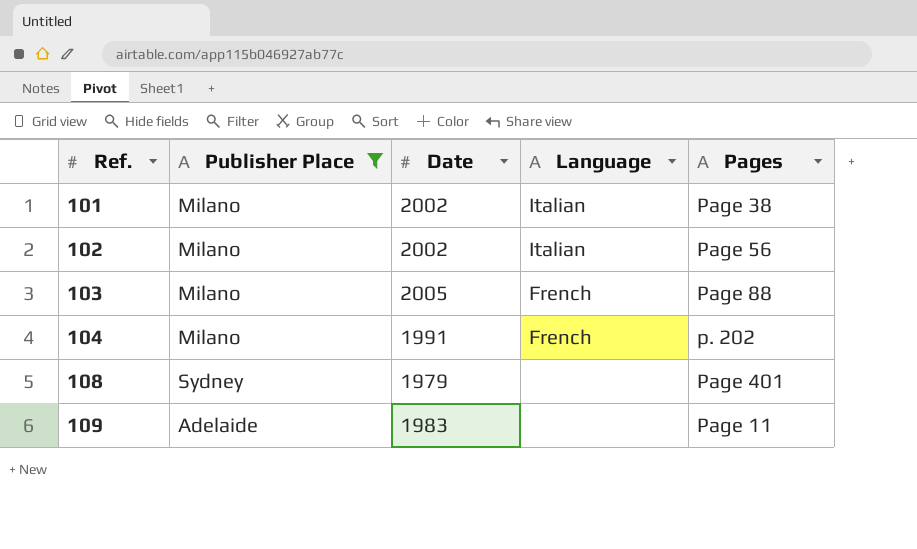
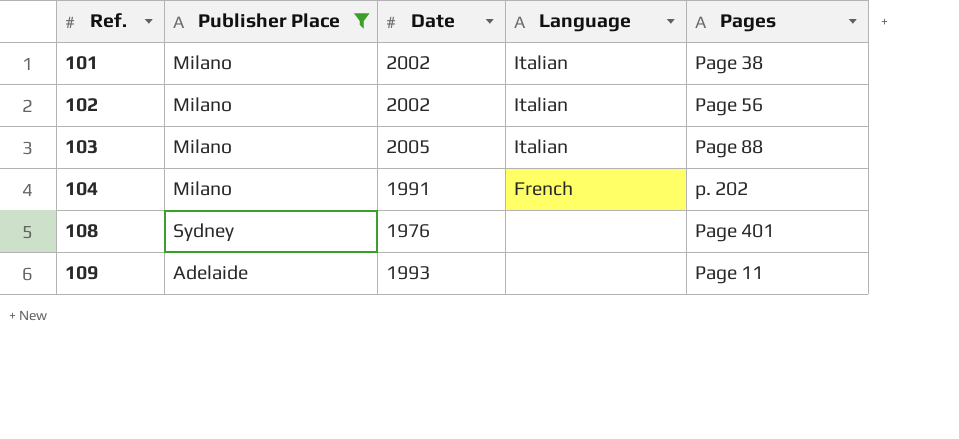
103 | Language: French -> Italian
108 | Date: 1979 -> 1976
109 | Date: 1983 -> 1993

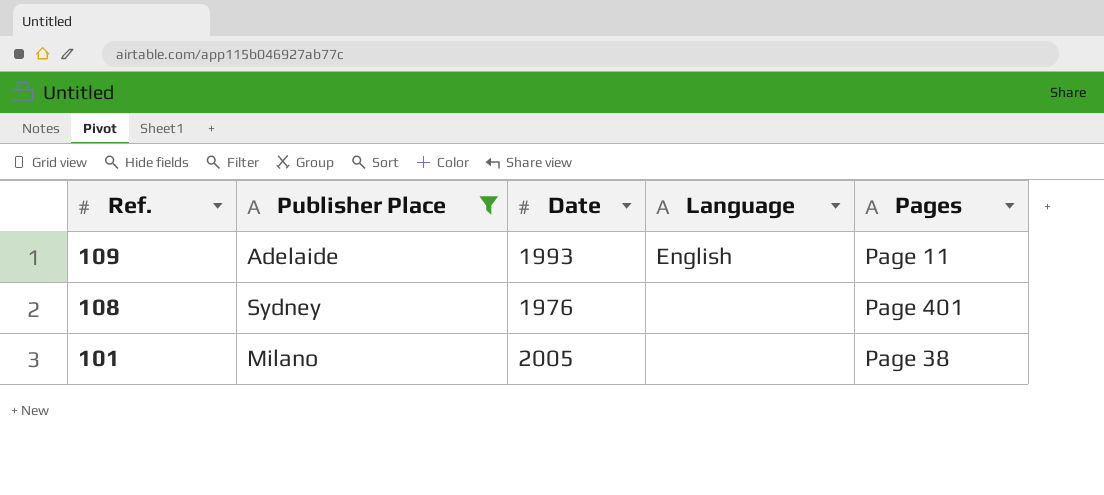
row order: Ref. ascending -> Ref. descending
row 102: Milano | 2002 | Italian | Page 56 -> none
row 103: Milano | 2005 | Italian | Page 88 -> none
row 104: Milano | 1991 | French | p. 202 -> none
109 | Language: none -> English
101 | Date: 2002 -> 2005
101 | Language: Italian -> none

